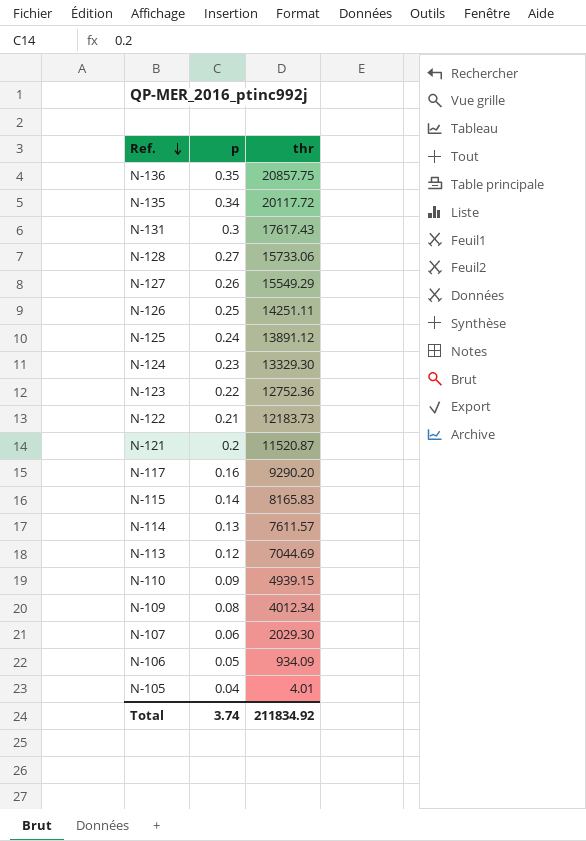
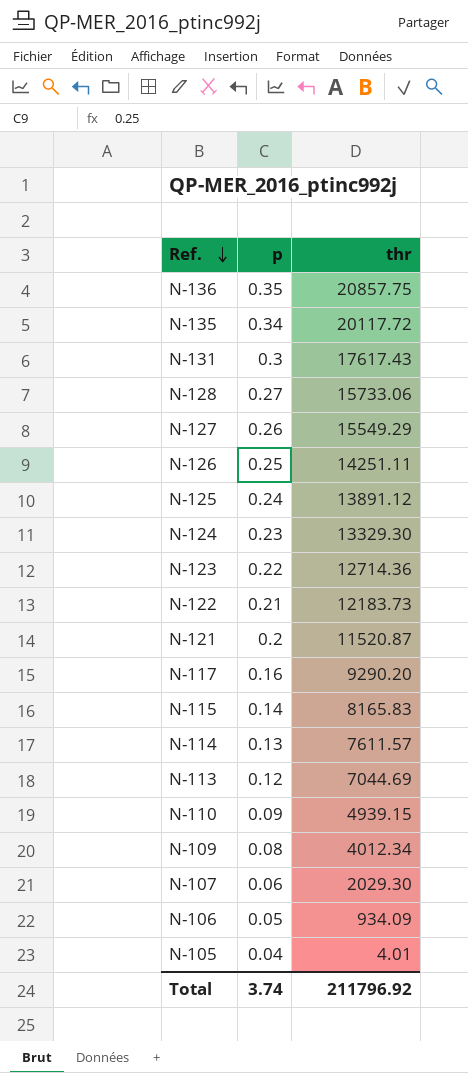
N-123 | thr: 12752.36 -> 12714.36
Total | thr: 211834.92 -> 211796.92

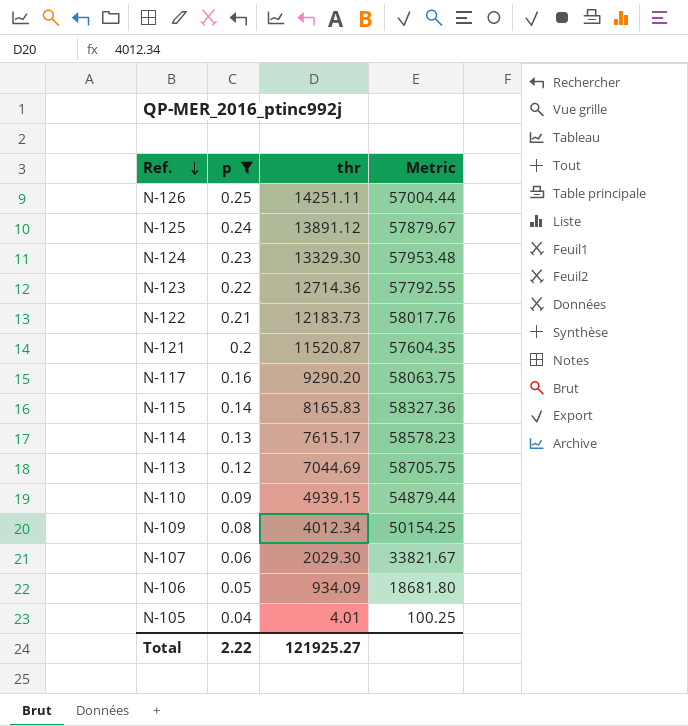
filter: none -> p <= 0.25
column Metric | formula: none -> [thr] / [p]
N-114 | thr: 7611.57 -> 7615.17
Total | p: 3.74 -> 2.22
Total | thr: 211796.92 -> 121925.27

